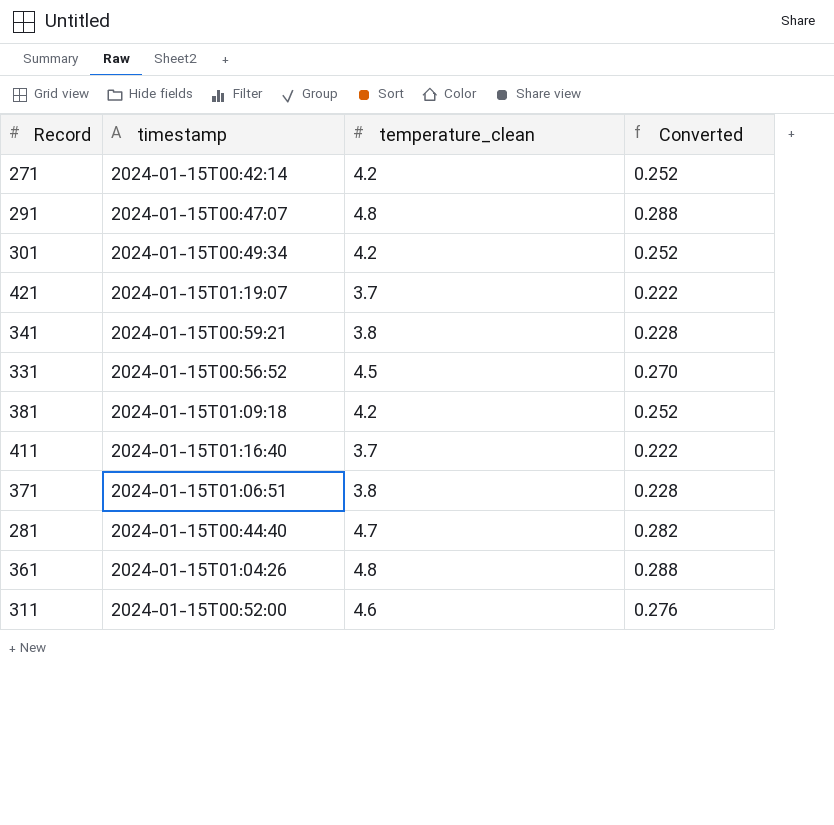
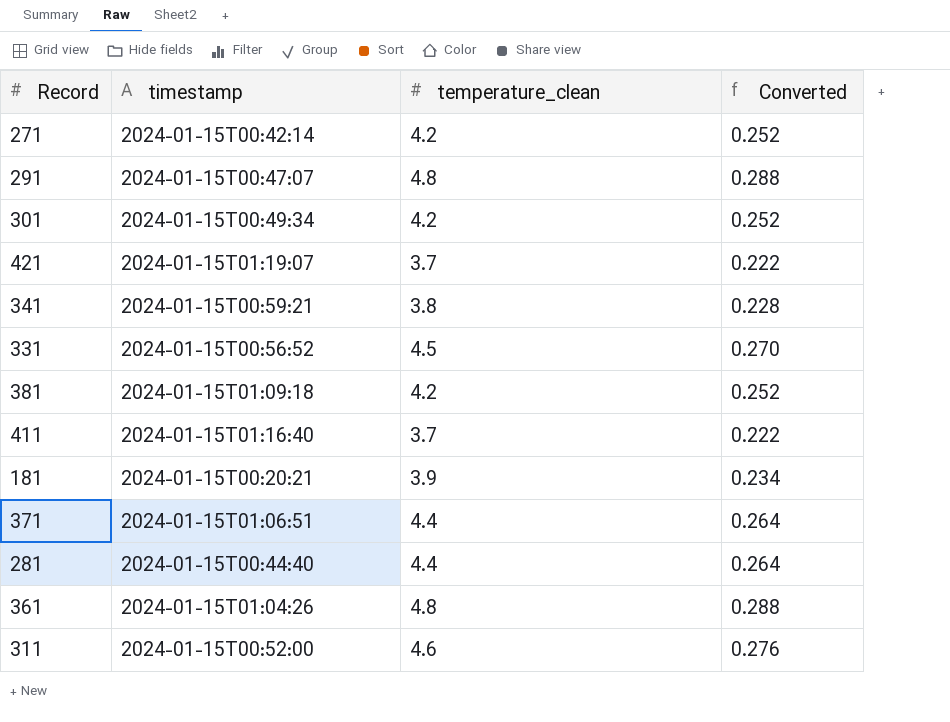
row 181: none -> 2024-01-15T00:20:21 | 3.9 | 0.234
371 | temperature_clean: 3.8 -> 4.4
371 | Converted: 0.228 -> 0.264
281 | temperature_clean: 4.7 -> 4.4
281 | Converted: 0.282 -> 0.264

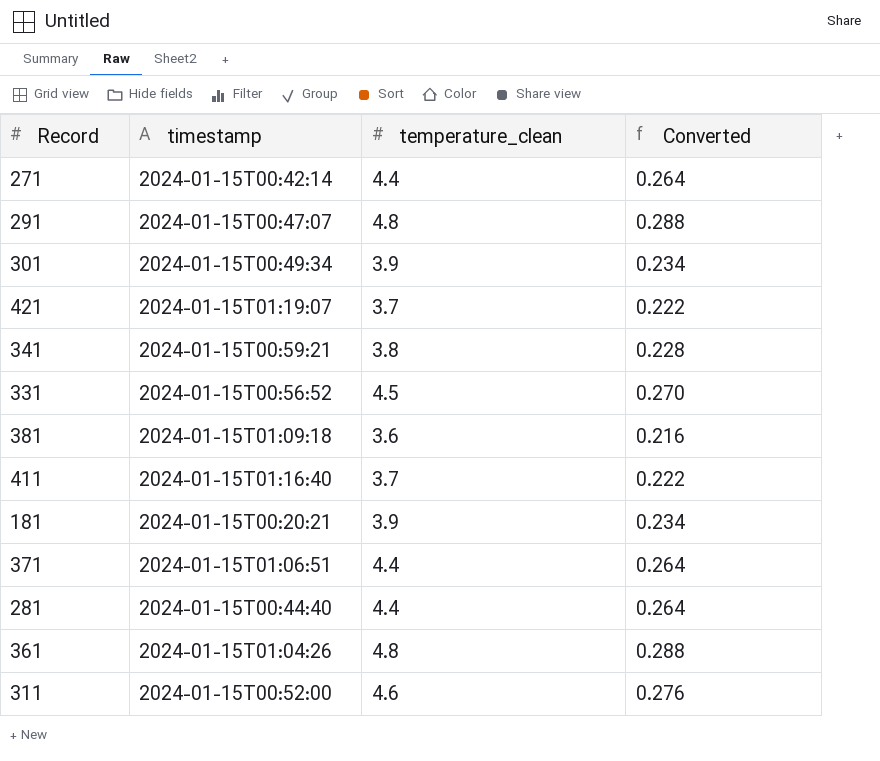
271 | temperature_clean: 4.2 -> 4.4
271 | Converted: 0.252 -> 0.264
301 | temperature_clean: 4.2 -> 3.9
301 | Converted: 0.252 -> 0.234
381 | temperature_clean: 4.2 -> 3.6
381 | Converted: 0.252 -> 0.216

